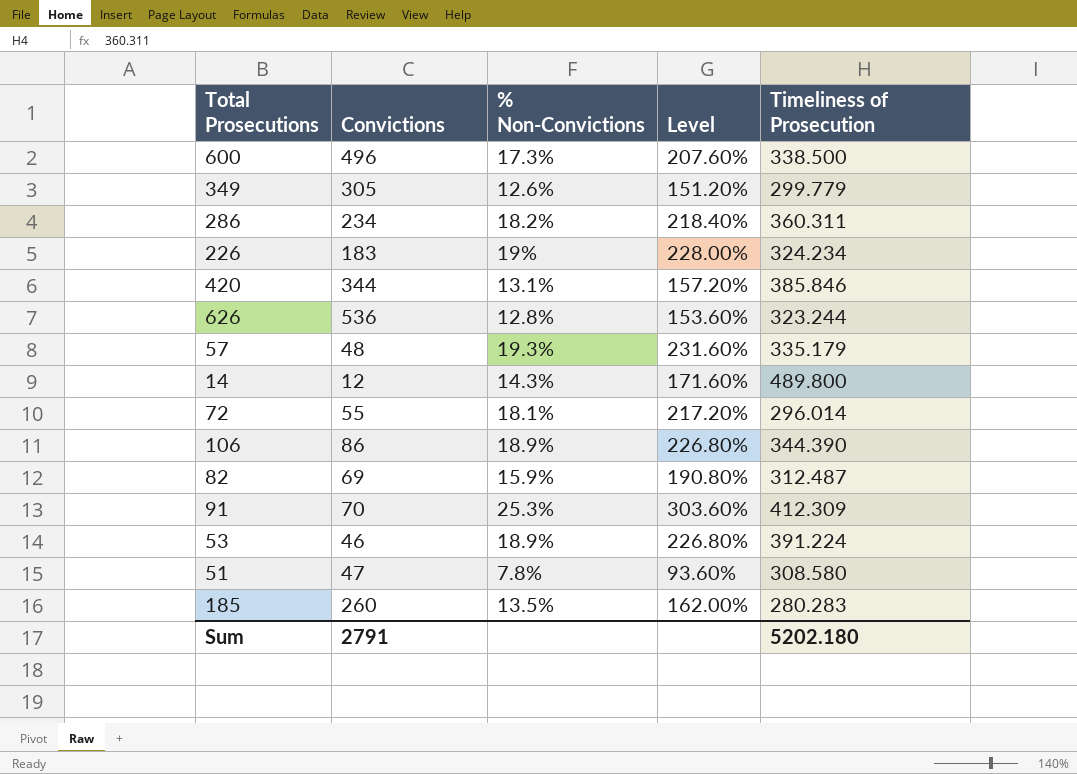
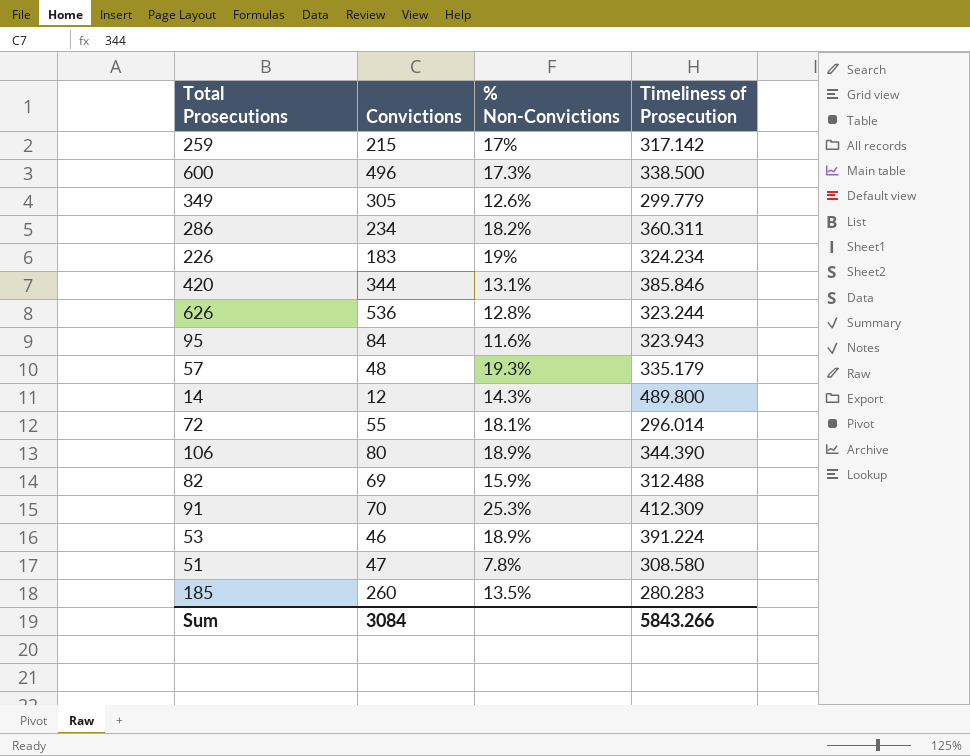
column Level | formula: [% Non-Convictions] * 12 -> none
row 259: none -> 215 | 17% | 317.142
row 95: none -> 84 | 11.6% | 323.943
106 | Convictions: 86 -> 80
82 | Timeliness of Prosecution: 312.487 -> 312.488
Sum | Convictions: 2791 -> 3084
Sum | Timeliness of Prosecution: 5202.180 -> 5843.266

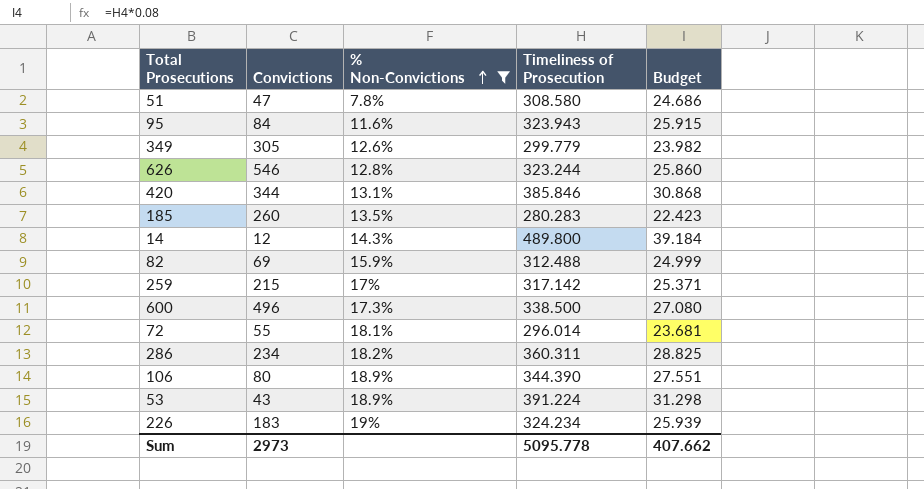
filter: none -> % Non-Convictions <= 19%
row order: none -> % Non-Convictions ascending
column Budget | formula: none -> [Timeliness of Prosecution] * 0.08
626 | Convictions: 536 -> 546
53 | Convictions: 46 -> 43
Sum | Convictions: 3084 -> 2973
Sum | Timeliness of Prosecution: 5843.266 -> 5095.778

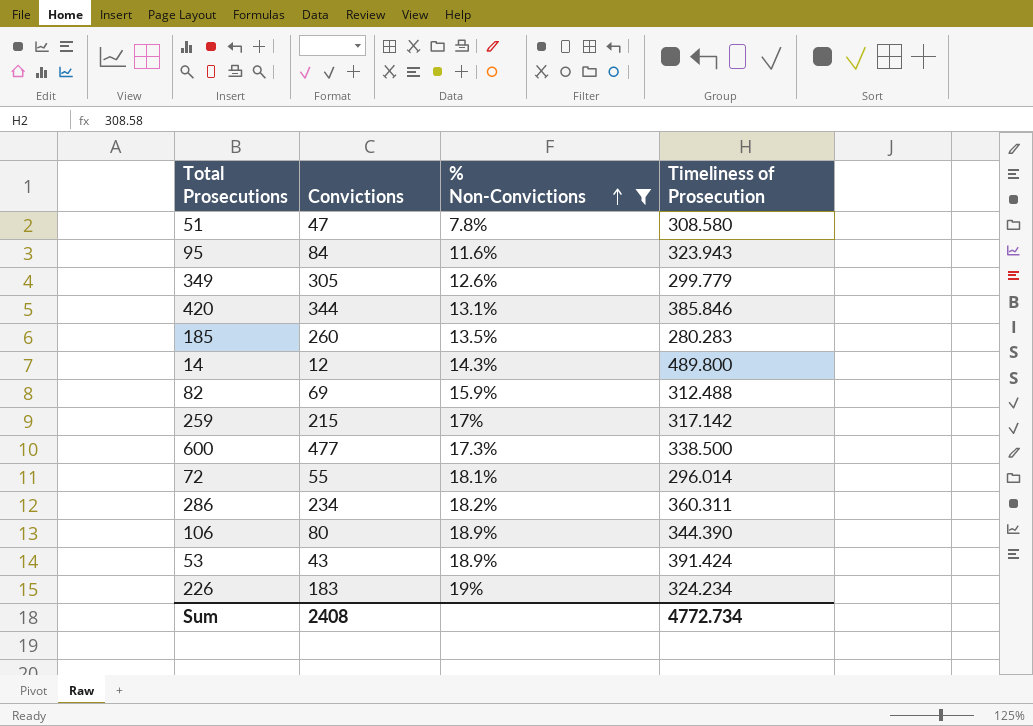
column Budget | formula: [Timeliness of Prosecution] * 0.08 -> none
row 626: 546 | 12.8% | 323.244 | 25.860 -> none
600 | Convictions: 496 -> 477
53 | Timeliness of Prosecution: 391.224 -> 391.424
Sum | Convictions: 2973 -> 2408
Sum | Timeliness of Prosecution: 5095.778 -> 4772.734

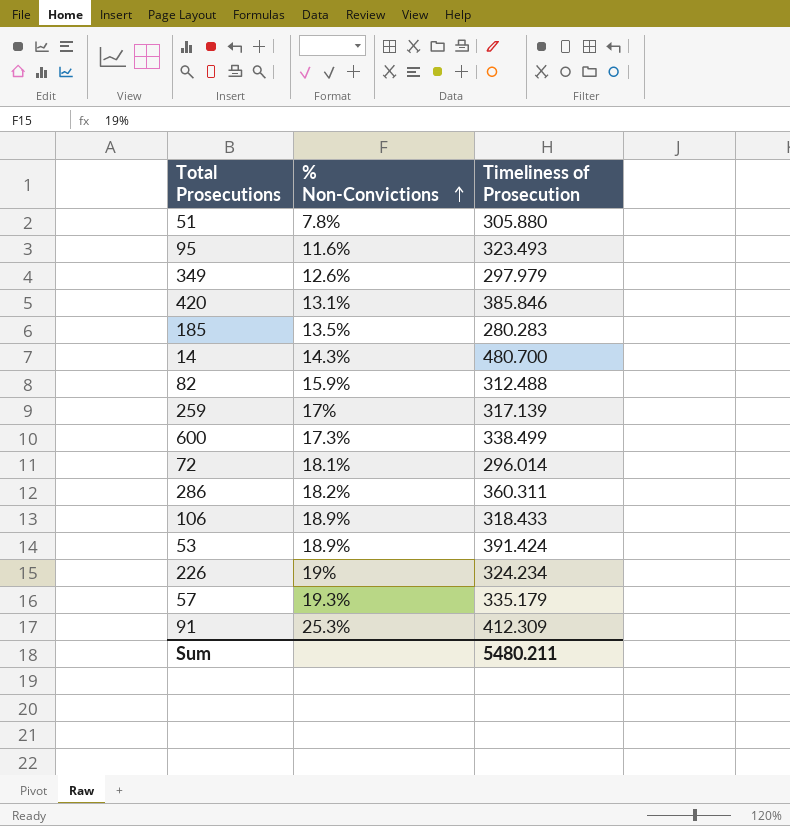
filter: % Non-Convictions <= 19% -> none
column Convictions | position: 2 -> none
51 | Timeliness of Prosecution: 308.580 -> 305.880
95 | Timeliness of Prosecution: 323.943 -> 323.493
349 | Timeliness of Prosecution: 299.779 -> 297.979
14 | Timeliness of Prosecution: 489.800 -> 480.700
259 | Timeliness of Prosecution: 317.142 -> 317.139
600 | Timeliness of Prosecution: 338.500 -> 338.499
106 | Timeliness of Prosecution: 344.390 -> 318.433
Sum | Timeliness of Prosecution: 4772.734 -> 5480.211

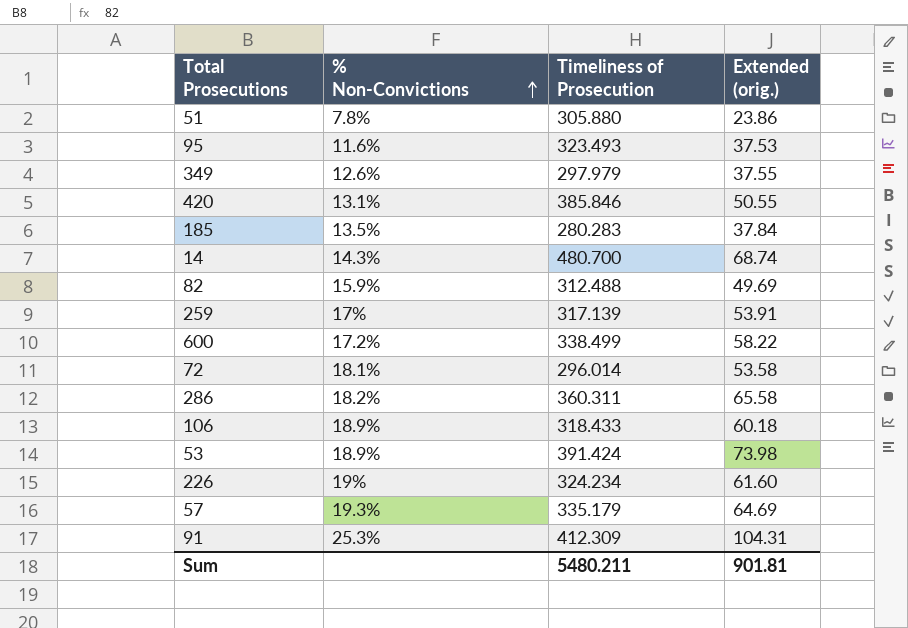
column Extended (orig.) | formula: none -> [% Non-Convictions] * [Timeliness of Prosecution]
600 | % Non-Convictions: 17.3% -> 17.2%

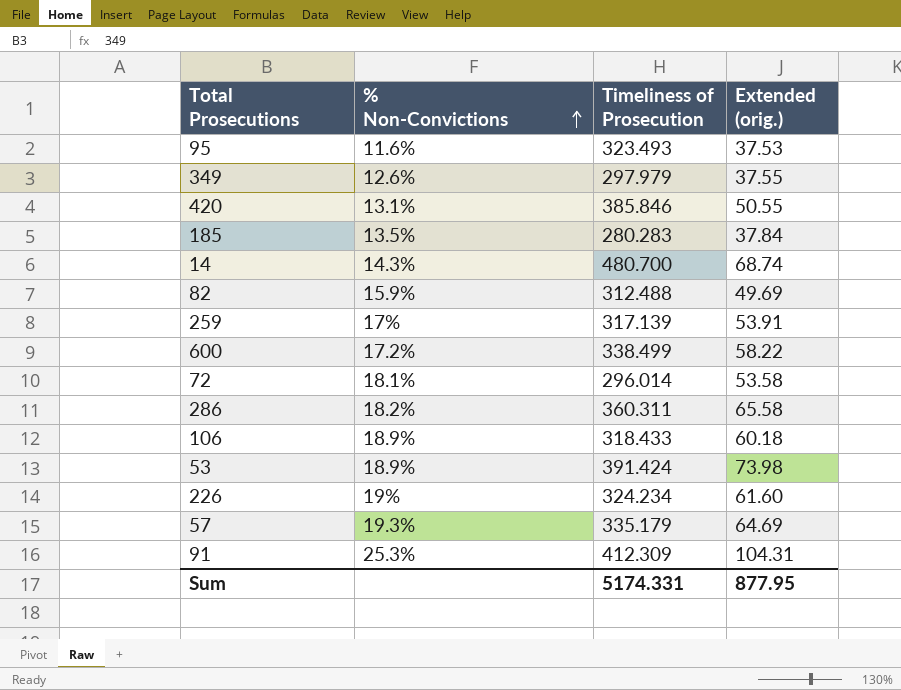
row 51: 7.8% | 305.880 | 23.86 -> none
Sum | Timeliness of Prosecution: 5480.211 -> 5174.331
Sum | Extended (orig.): 901.81 -> 877.95

